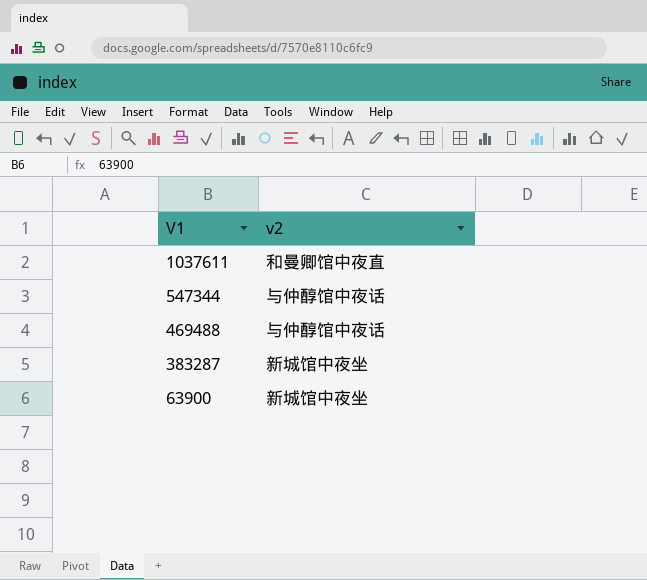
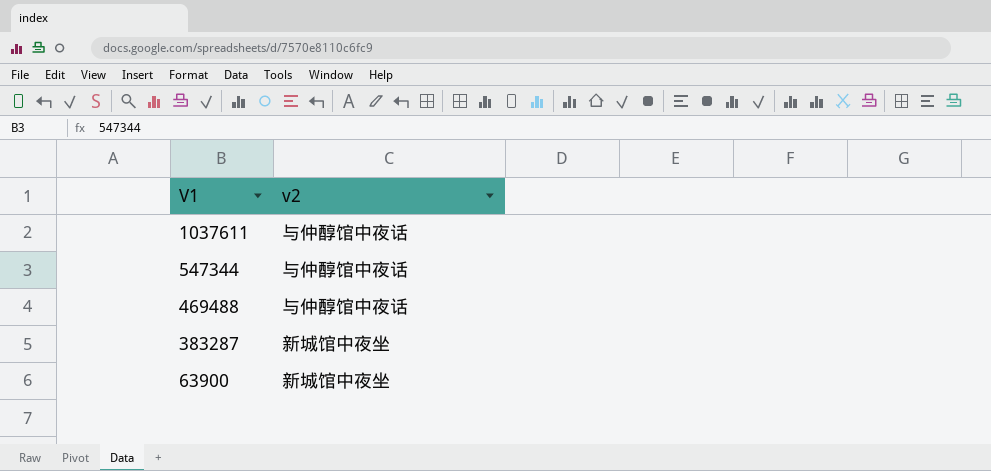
1037611 | v2: 和曼卿馆中夜直 -> 与仲醇馆中夜话

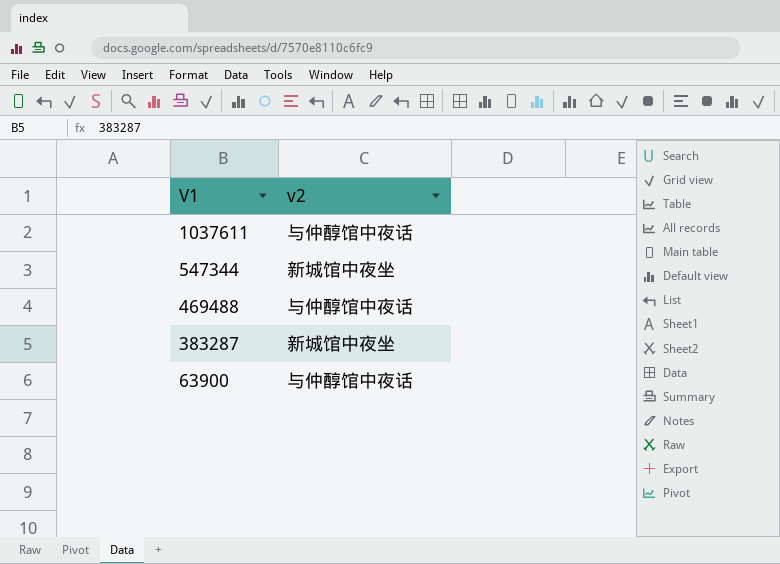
547344 | v2: 与仲醇馆中夜话 -> 新城馆中夜坐
63900 | v2: 新城馆中夜坐 -> 与仲醇馆中夜话

